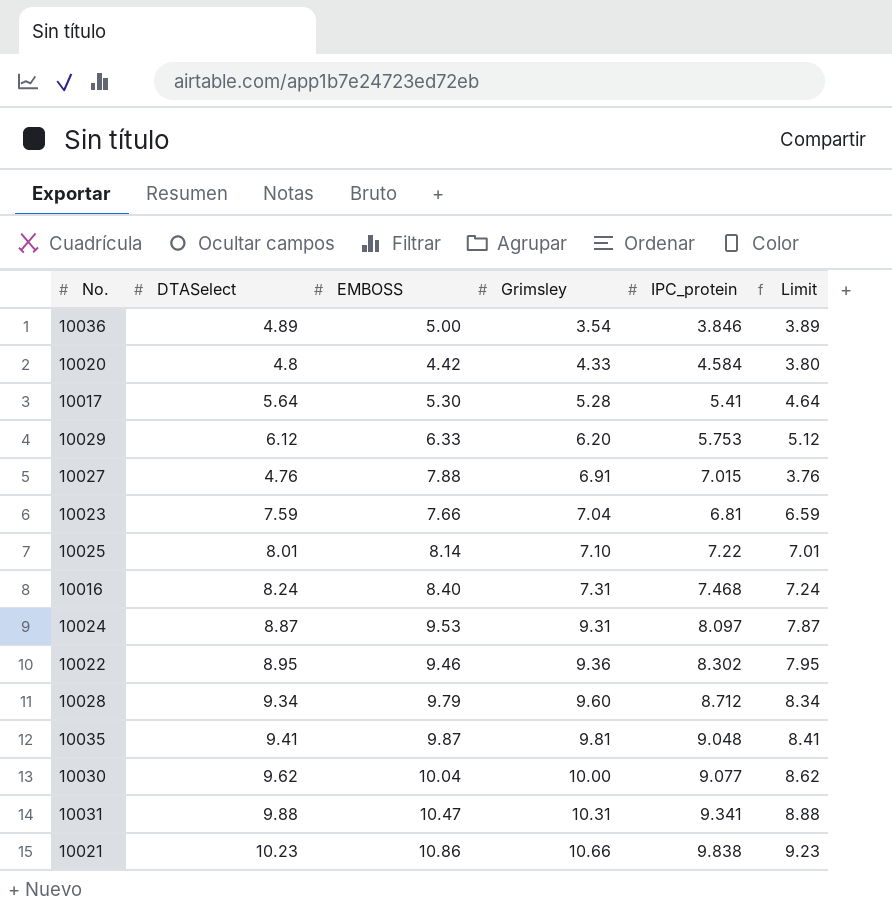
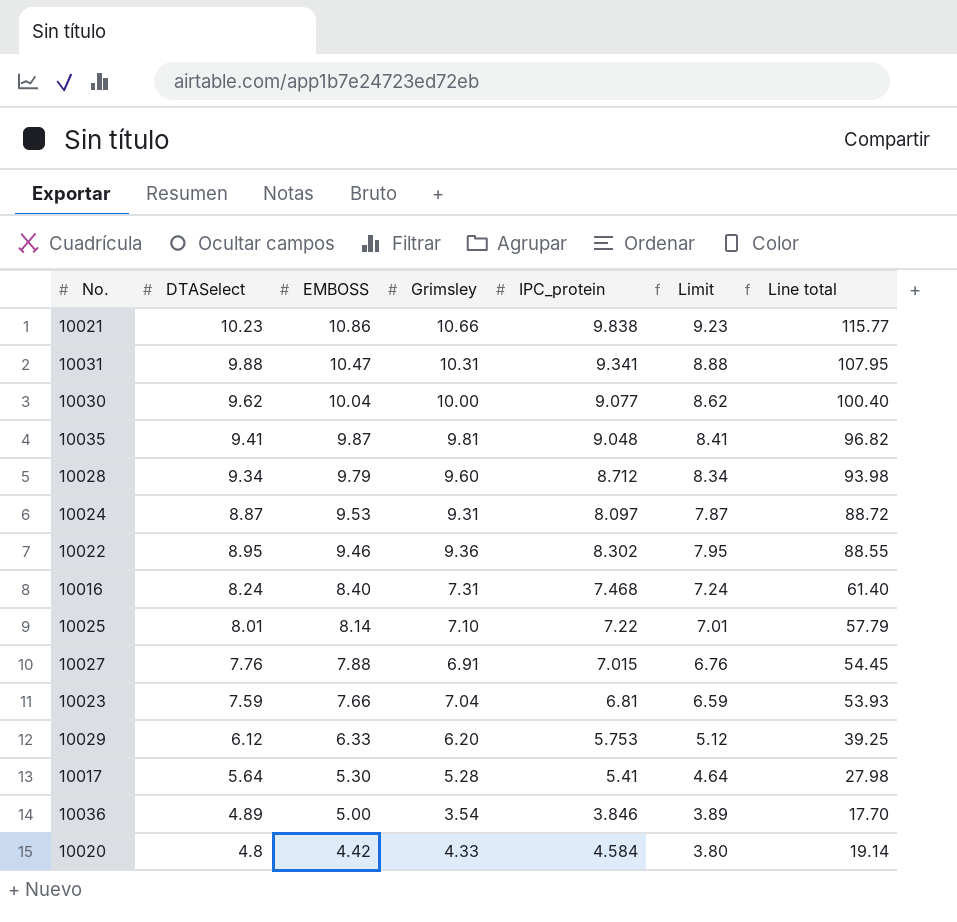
row order: Grimsley ascending -> EMBOSS descending
column Line total | formula: none -> [EMBOSS] * [Grimsley]
10027 | DTASelect: 4.76 -> 7.76
10027 | Limit: 3.76 -> 6.76

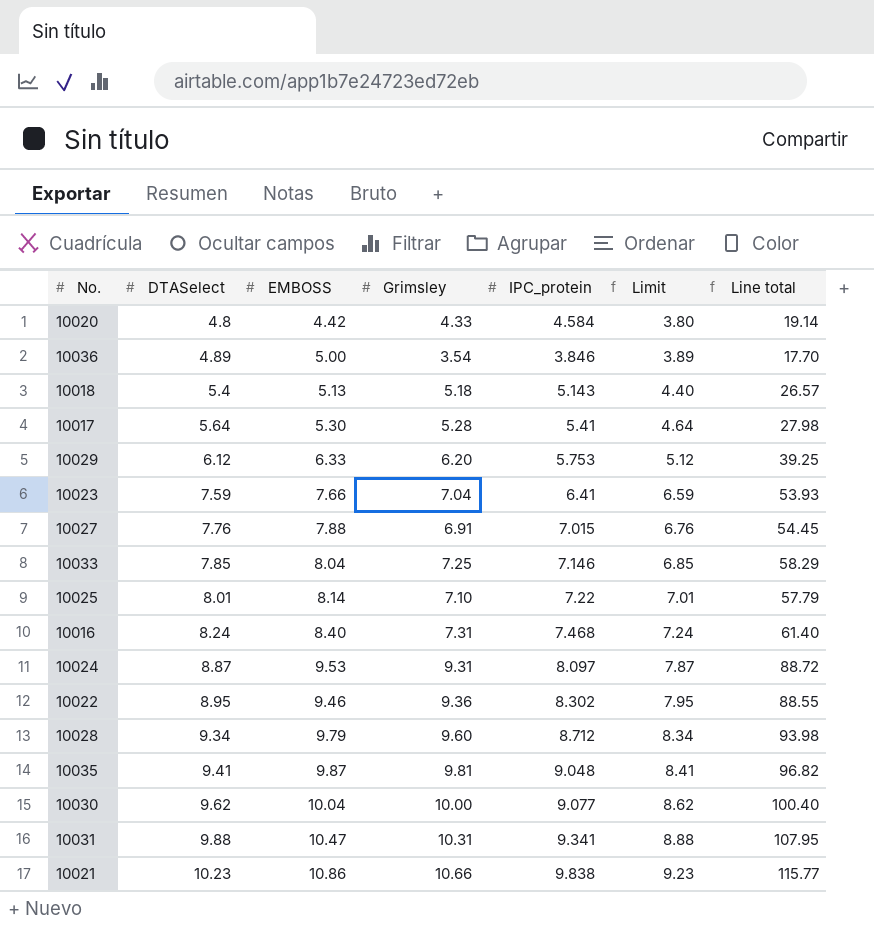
row order: EMBOSS descending -> DTASelect ascending
row 10018: none -> 5.4 | 5.13 | 5.18 | 5.143 | 4.40 | 26.57
10023 | IPC_protein: 6.81 -> 6.41
row 10033: none -> 7.85 | 8.04 | 7.25 | 7.146 | 6.85 | 58.29

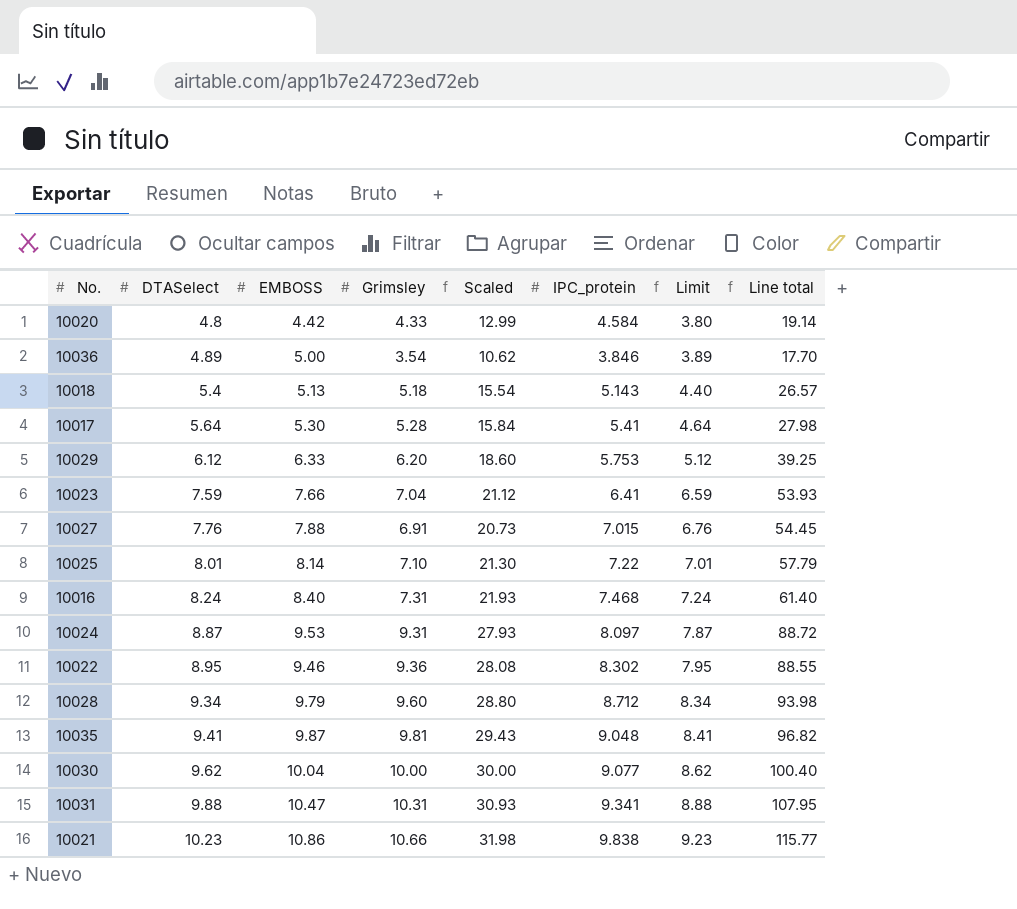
column Scaled | formula: none -> [Grimsley] * 3
row 10033: 7.85 | 8.04 | 7.25 | 7.146 | 6.85 | 58.29 -> none

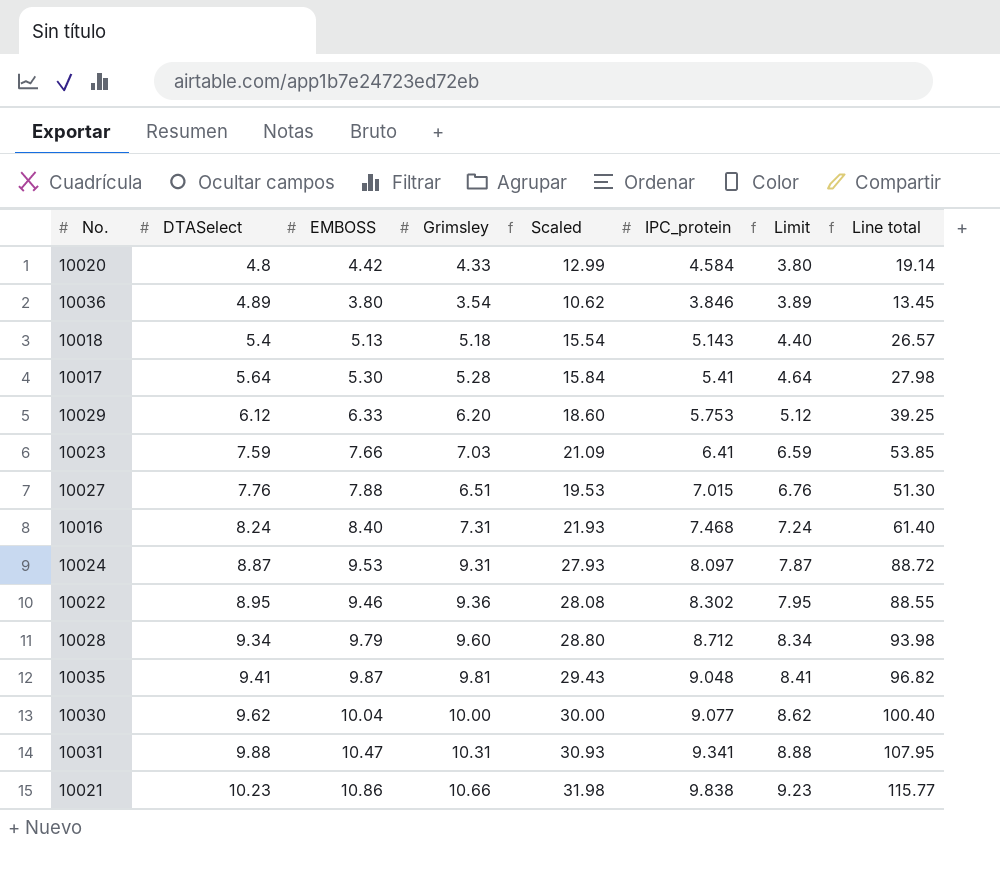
row 10025: 8.01 | 8.14 | 7.10 | 21.30 | 7.22 | 7.01 | 57.79 -> none
10036 | EMBOSS: 5.00 -> 3.80
10036 | Line total: 17.70 -> 13.45
10023 | Grimsley: 7.04 -> 7.03
10023 | Scaled: 21.12 -> 21.09
10023 | Line total: 53.93 -> 53.85
10027 | Grimsley: 6.91 -> 6.51
10027 | Scaled: 20.73 -> 19.53
10027 | Line total: 54.45 -> 51.30

